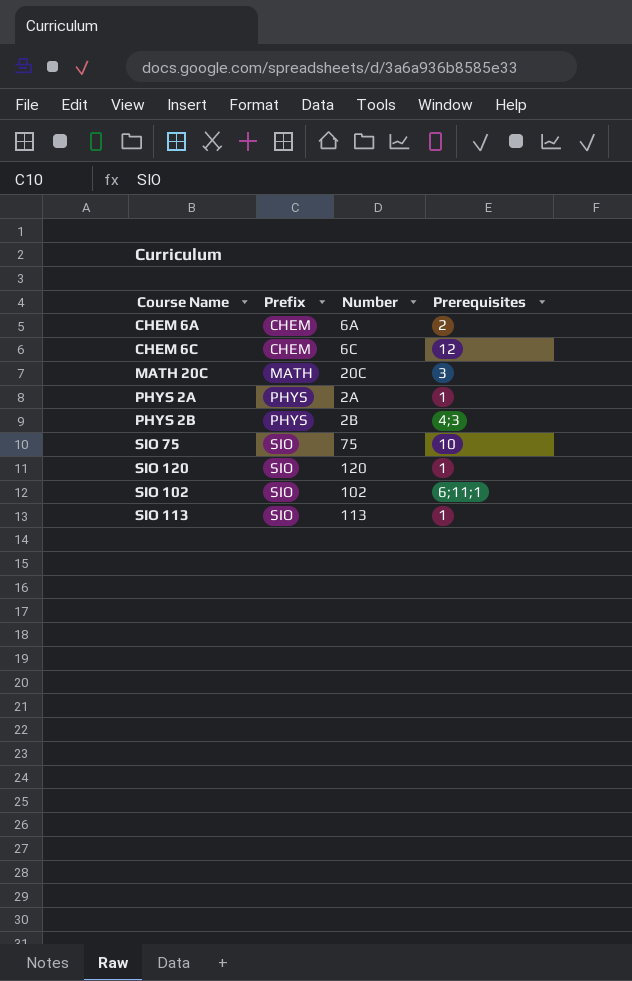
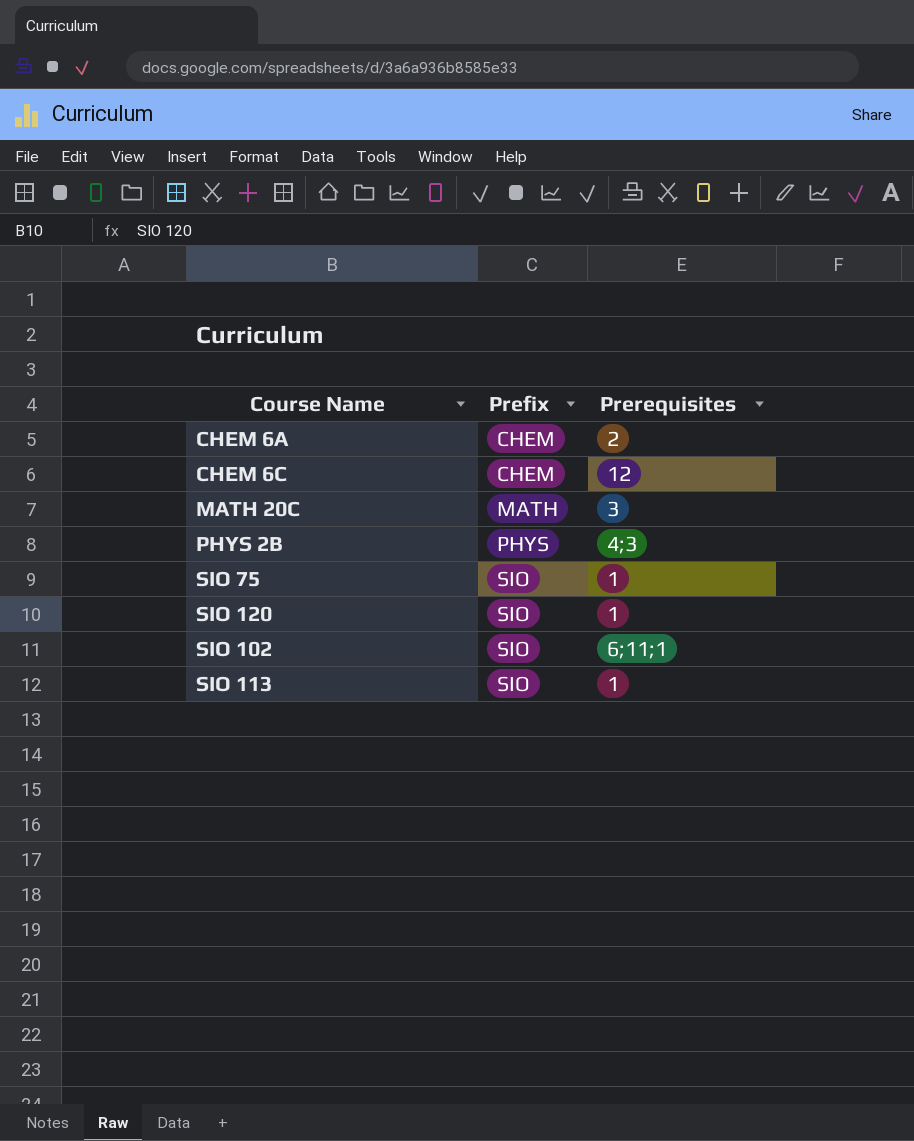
column Number | position: 3 -> none
row PHYS 2A: PHYS | 2A | 1 -> none
SIO 75 | Prerequisites: 10 -> 1

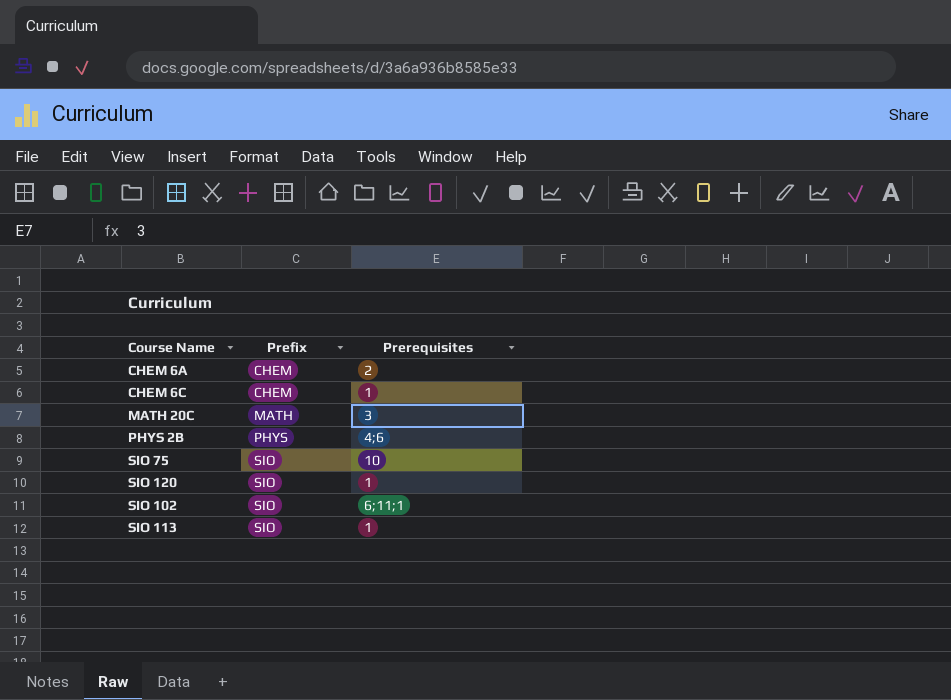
CHEM 6C | Prerequisites: 12 -> 1
PHYS 2B | Prerequisites: 4;3 -> 4;6
SIO 75 | Prerequisites: 1 -> 10

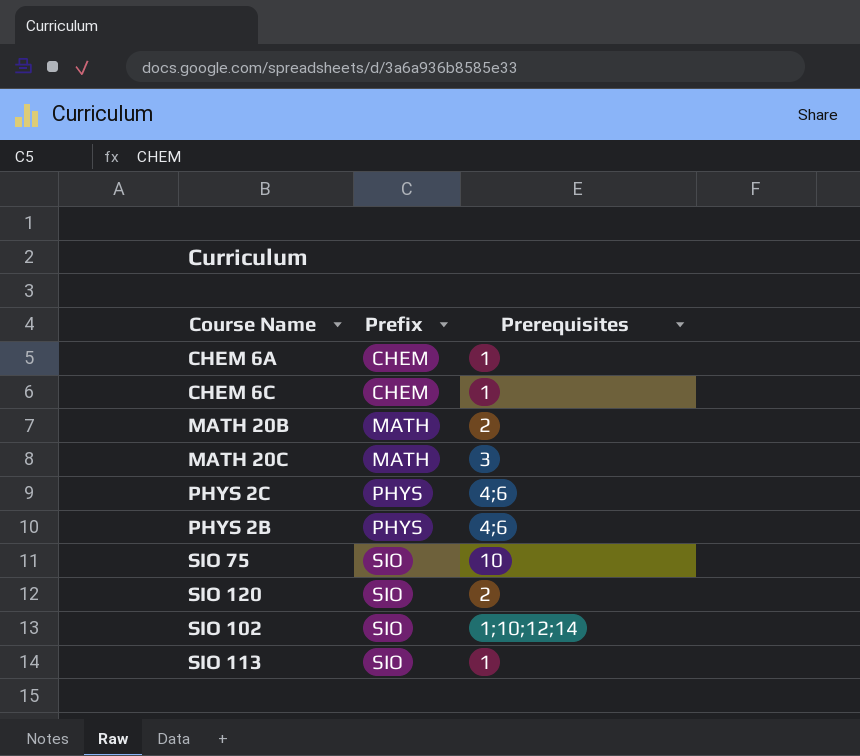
CHEM 6A | Prerequisites: 2 -> 1
row MATH 20B: none -> MATH | 2
row PHYS 2C: none -> PHYS | 4;6
SIO 120 | Prerequisites: 1 -> 2
SIO 102 | Prerequisites: 6;11;1 -> 1;10;12;14

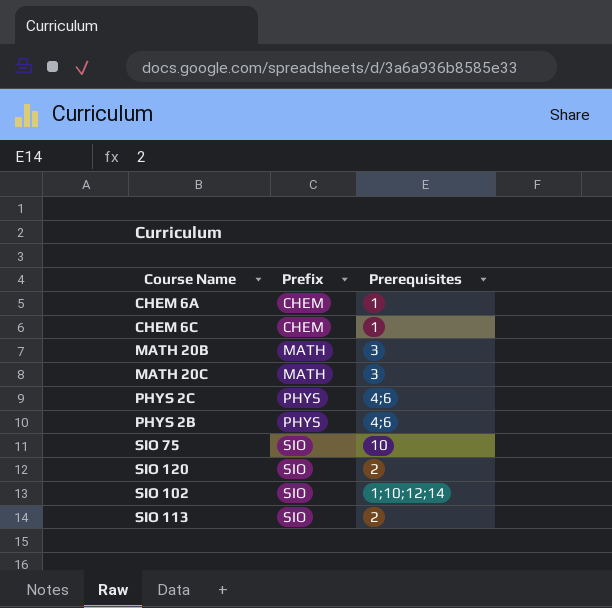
MATH 20B | Prerequisites: 2 -> 3
SIO 113 | Prerequisites: 1 -> 2

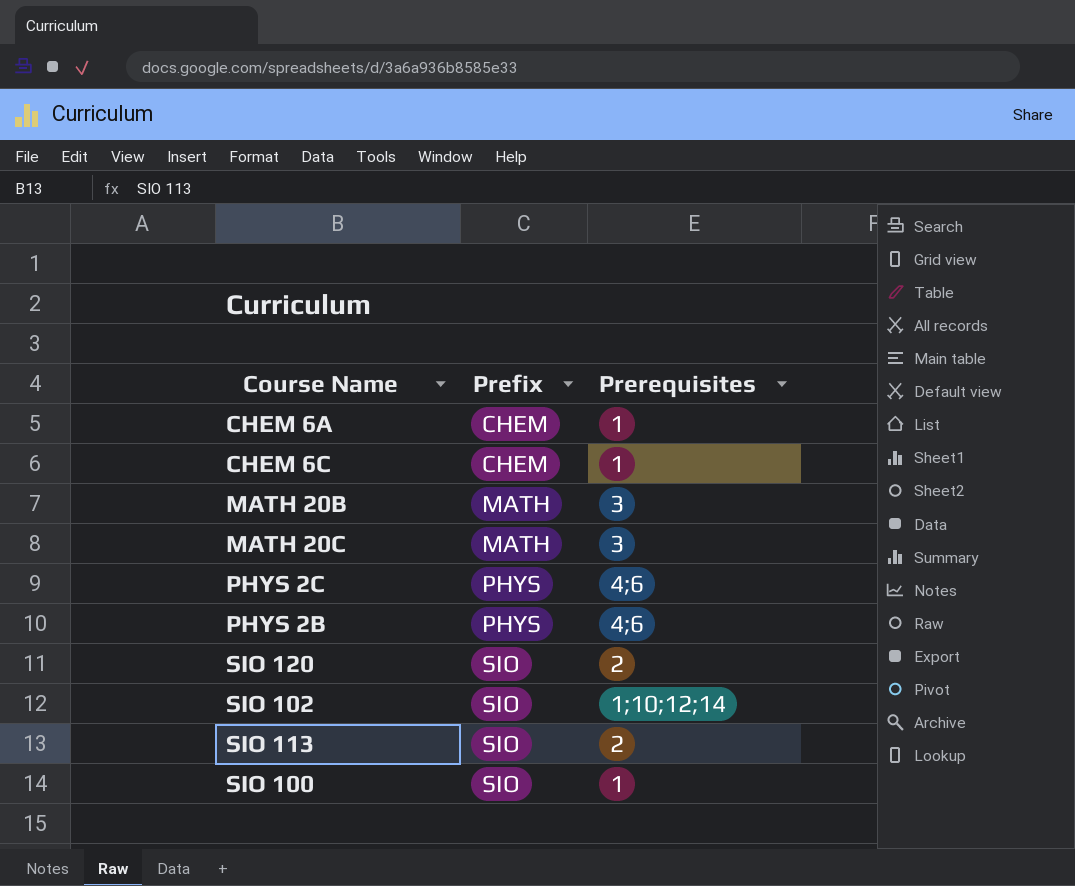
row SIO 75: SIO | 10 -> none
row SIO 100: none -> SIO | 1

